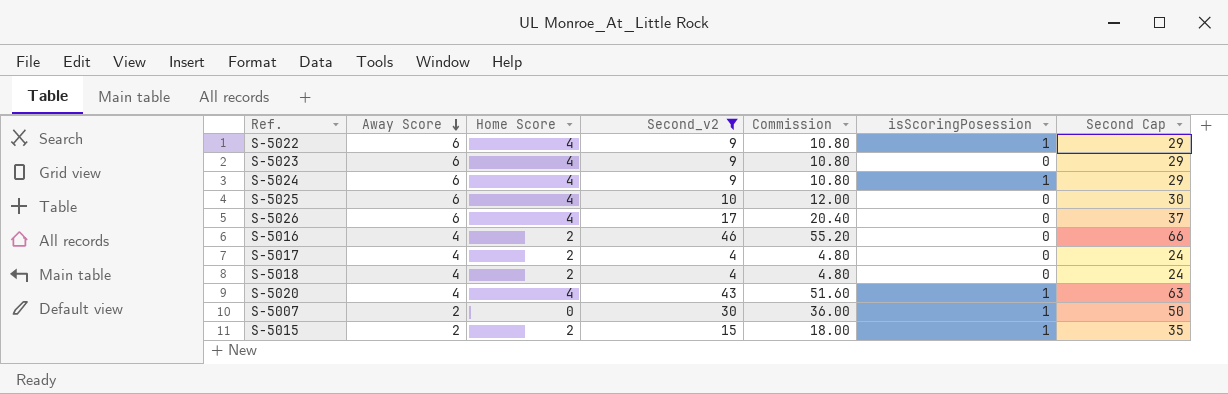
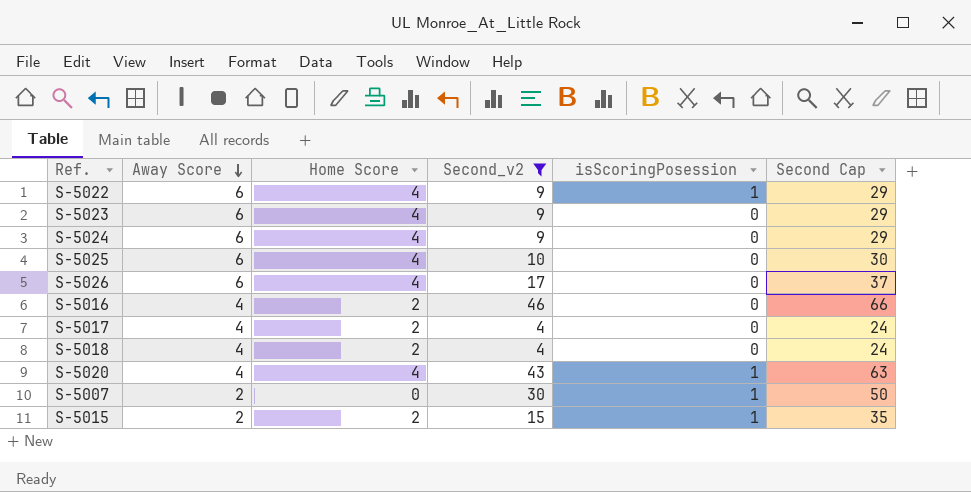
column Commission | formula: [Second_v2] * 1.2 -> none
S-5024 | isScoringPosession: 1 -> 0

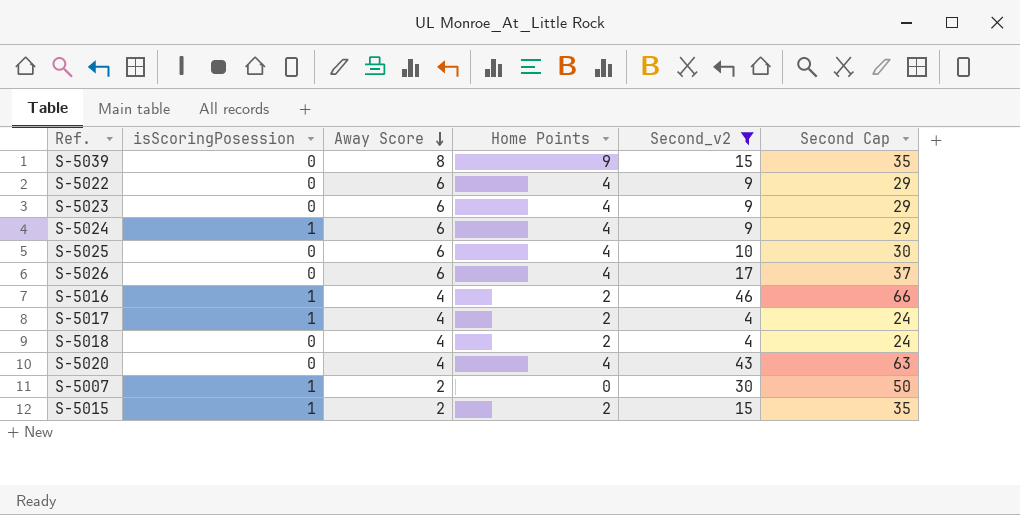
column isScoringPosession | position: 5 -> 2
column name: Home Score -> Home Points
row S-5039: none -> 0 | 8 | 9 | 15 | 35
S-5022 | isScoringPosession: 1 -> 0
S-5024 | isScoringPosession: 0 -> 1
S-5016 | isScoringPosession: 0 -> 1
S-5017 | isScoringPosession: 0 -> 1
S-5020 | isScoringPosession: 1 -> 0

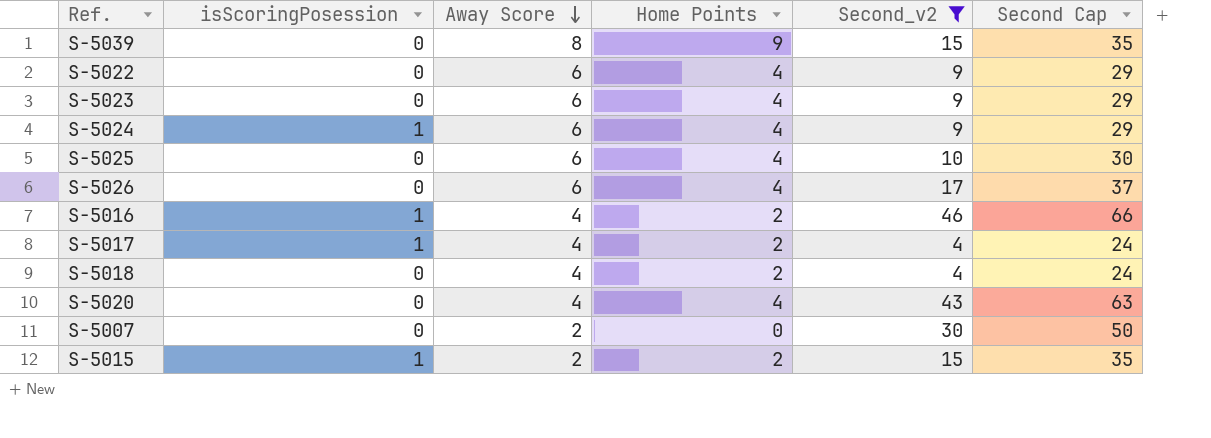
S-5007 | isScoringPosession: 1 -> 0

